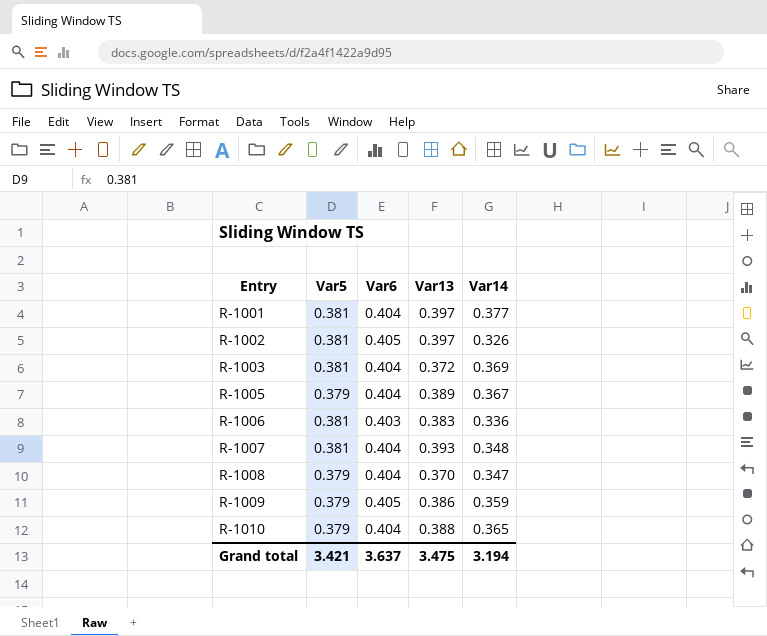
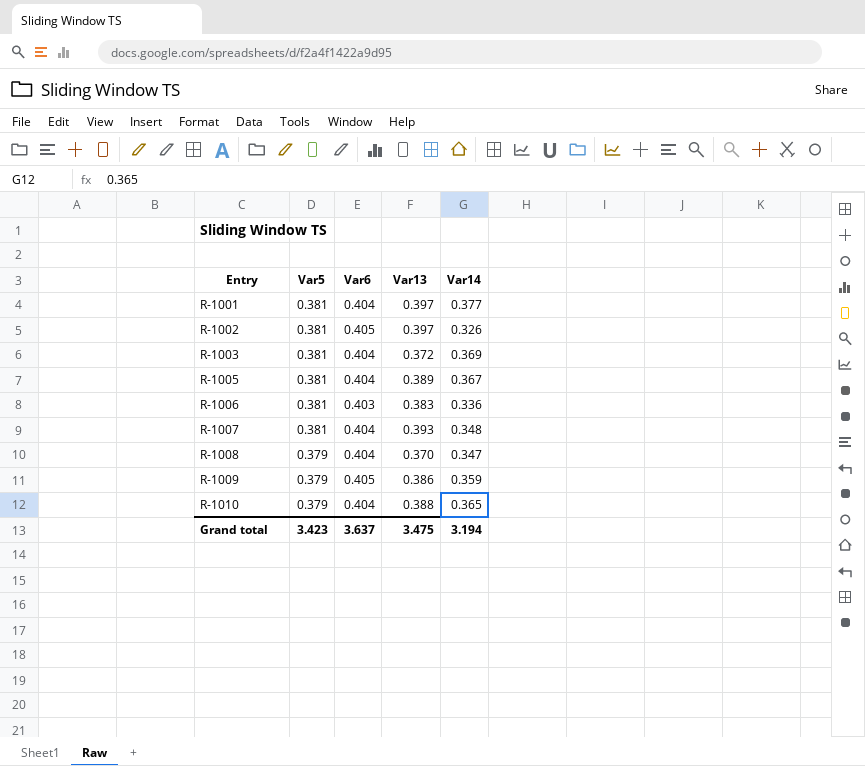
R-1005 | Var5: 0.379 -> 0.381
Grand total | Var5: 3.421 -> 3.423

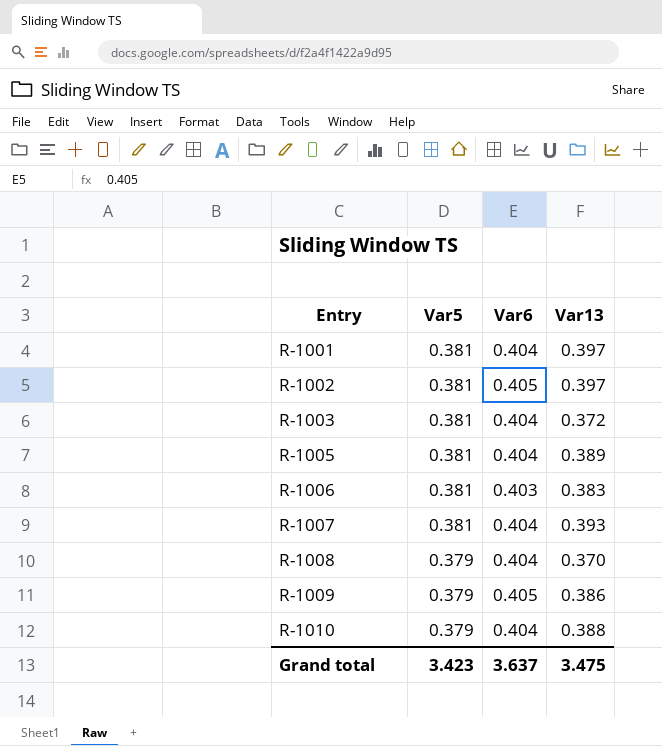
column Var14 | position: 5 -> none

